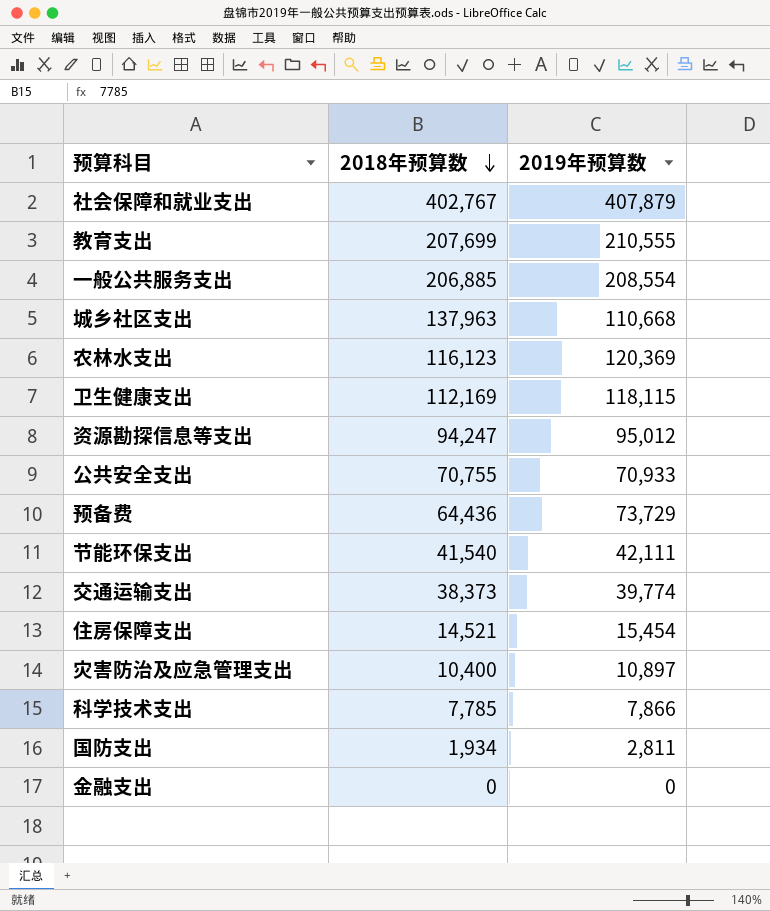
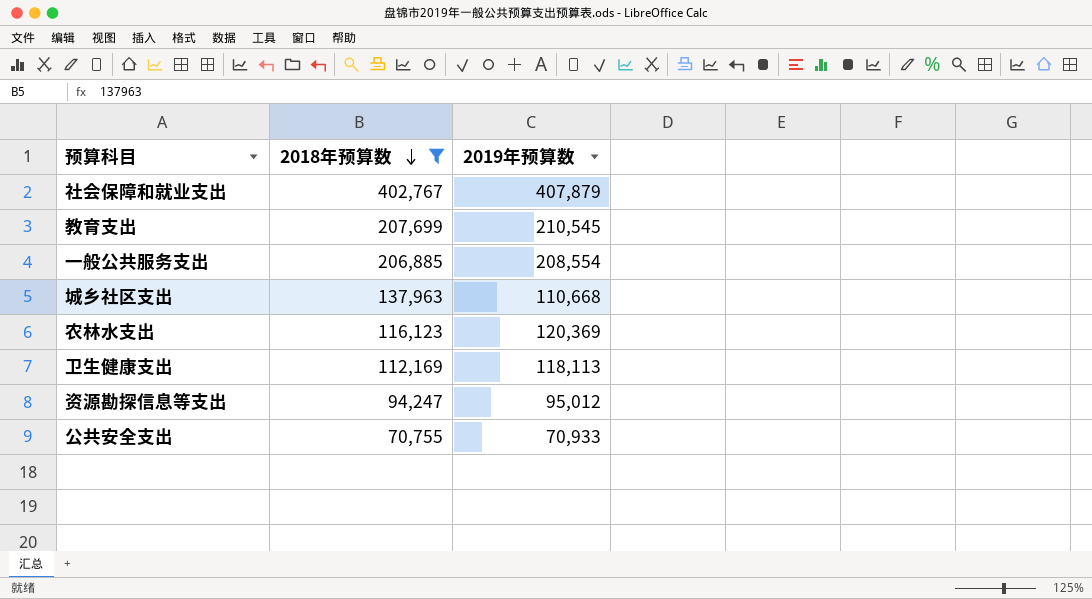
filter: none -> 2018年预算数 >= 70,755
教育支出 | 2019年预算数: 210,555 -> 210,545
卫生健康支出 | 2019年预算数: 118,115 -> 118,113

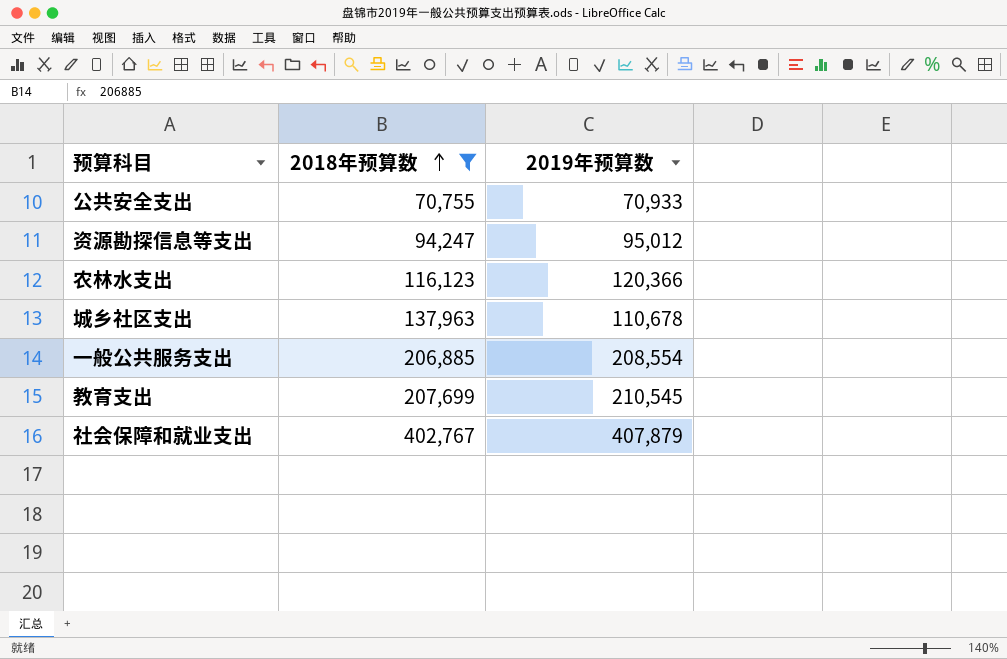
row order: 2018年预算数 descending -> 2018年预算数 ascending
row 卫生健康支出: 112,169 | 118,113 -> none
农林水支出 | 2019年预算数: 120,369 -> 120,366
城乡社区支出 | 2019年预算数: 110,668 -> 110,678

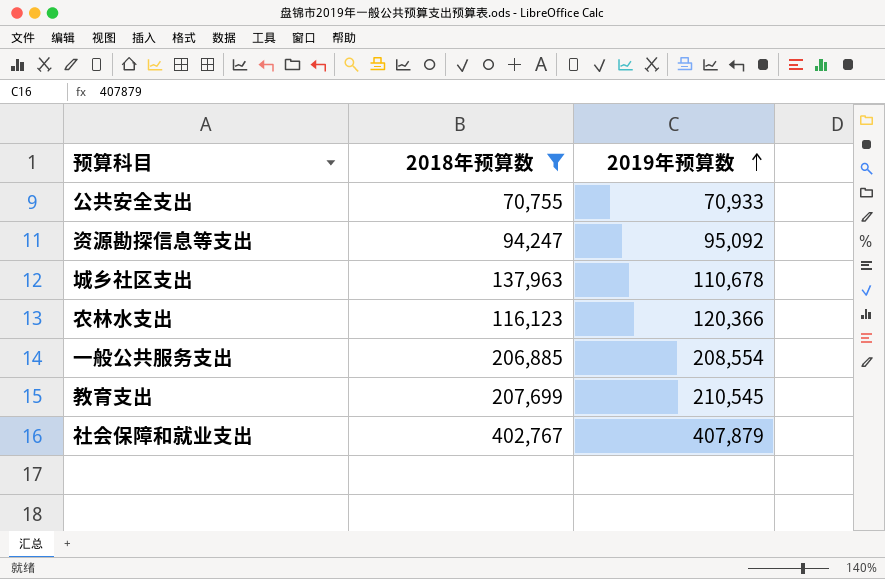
row order: 2018年预算数 ascending -> 2019年预算数 ascending
资源勘探信息等支出 | 2019年预算数: 95,012 -> 95,092

